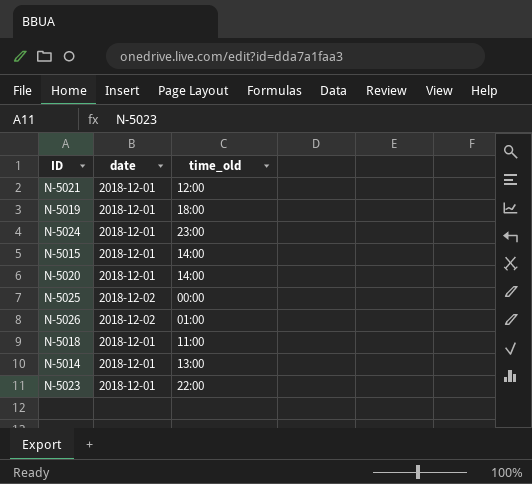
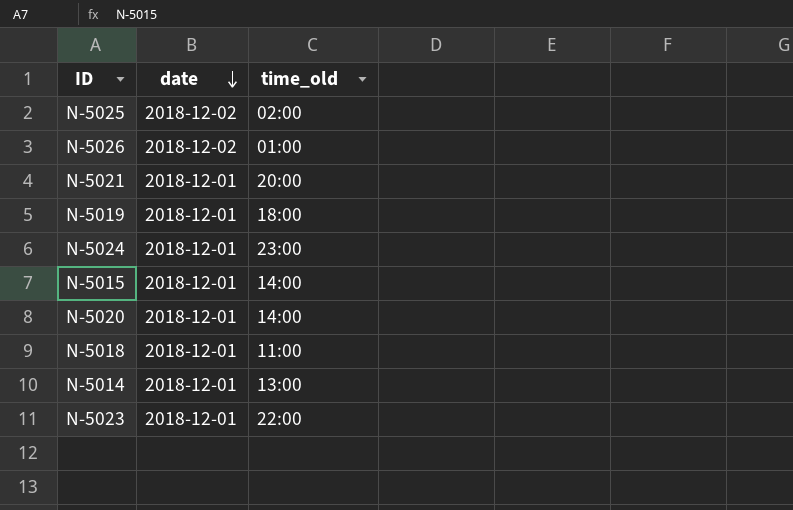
row order: none -> date descending
N-5025 | time_old: 00:00 -> 02:00
N-5021 | time_old: 12:00 -> 20:00

